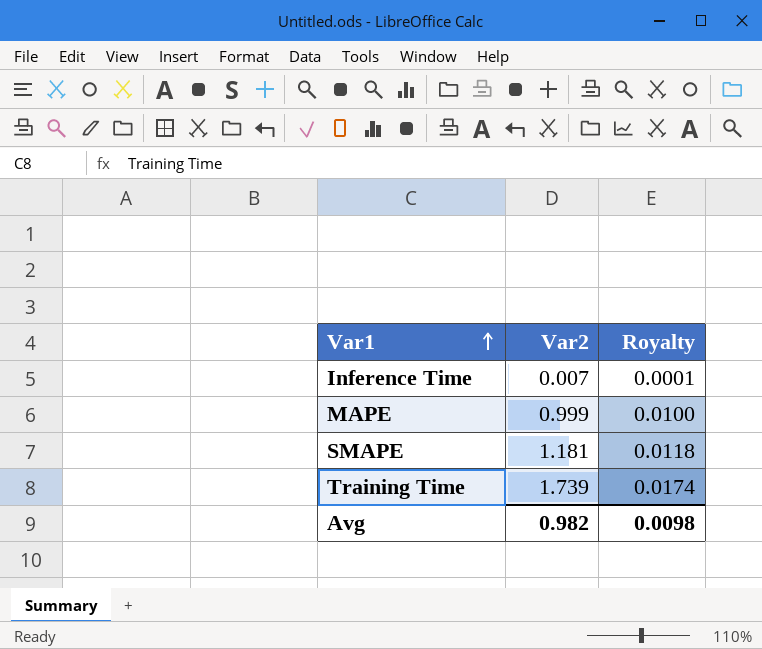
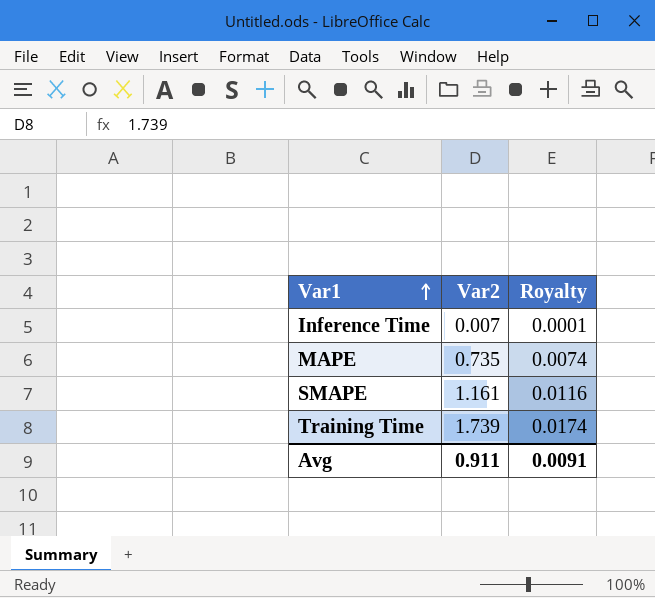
MAPE | Var2: 0.999 -> 0.735
MAPE | Royalty: 0.0100 -> 0.0074
SMAPE | Var2: 1.181 -> 1.161
SMAPE | Royalty: 0.0118 -> 0.0116
Avg | Var2: 0.982 -> 0.911
Avg | Royalty: 0.0098 -> 0.0091

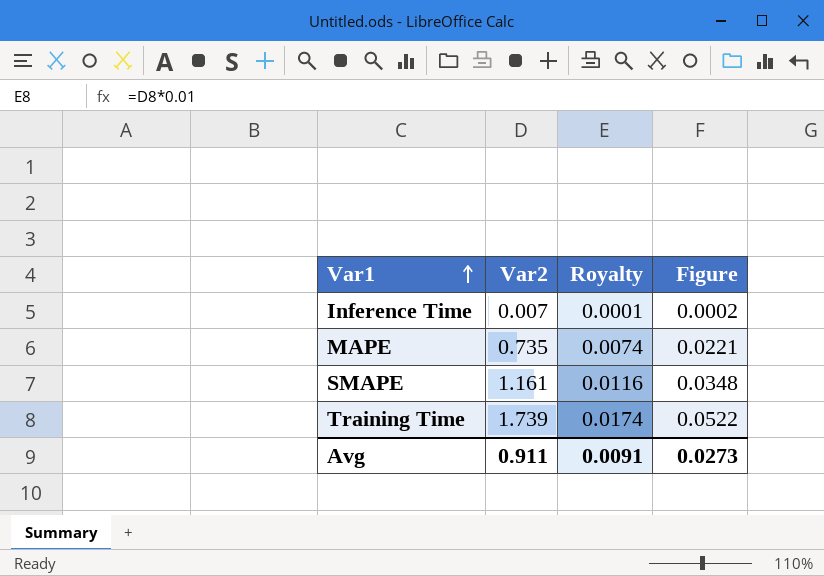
column Figure | formula: none -> [Var2] * 0.03

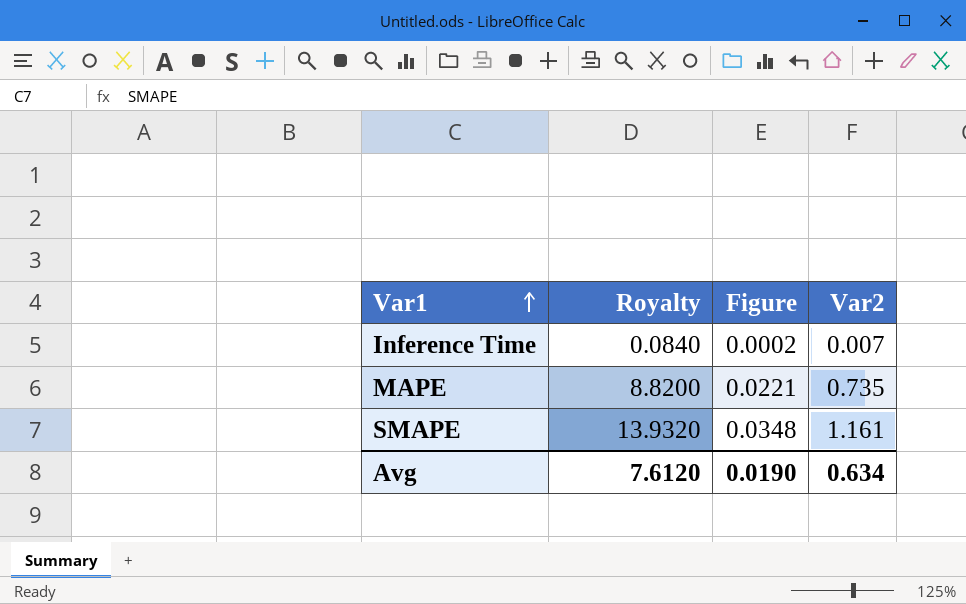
column Royalty | formula: [Var2] * 0.01 -> [Var2] * 12
column Var2 | position: 2 -> 4
row Training Time: 1.739 | 0.0174 | 0.0522 -> none
Avg | Royalty: 0.0091 -> 7.6120
Avg | Figure: 0.0273 -> 0.0190
Avg | Var2: 0.911 -> 0.634

